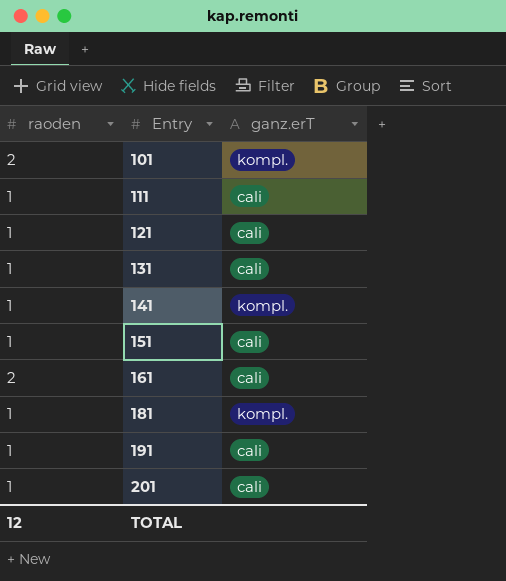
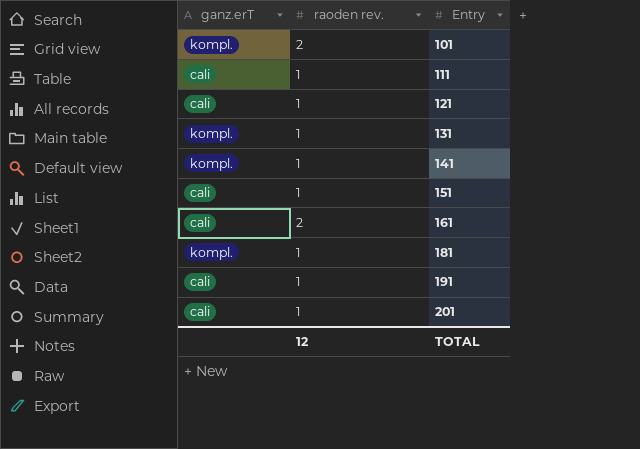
column ganz.erT | position: 3 -> 1
column name: raoden -> raoden rev.
131 | ganz.erT: cali -> kompl.

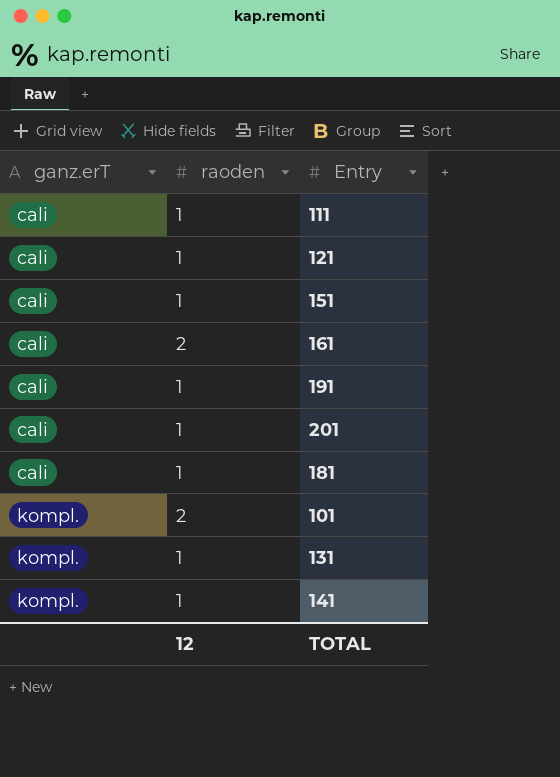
row order: Entry ascending -> ganz.erT ascending
column name: raoden rev. -> raoden
181 | ganz.erT: kompl. -> cali

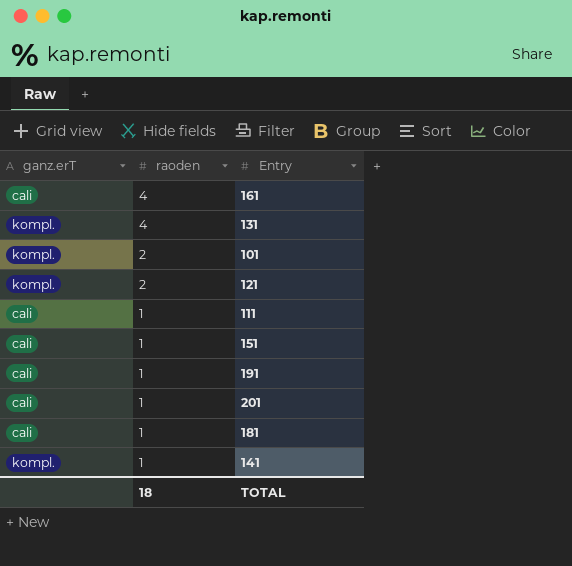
row order: ganz.erT ascending -> raoden descending
161 | raoden: 2 -> 4
131 | raoden: 1 -> 4
121 | ganz.erT: cali -> kompl.
121 | raoden: 1 -> 2
TOTAL | raoden: 12 -> 18

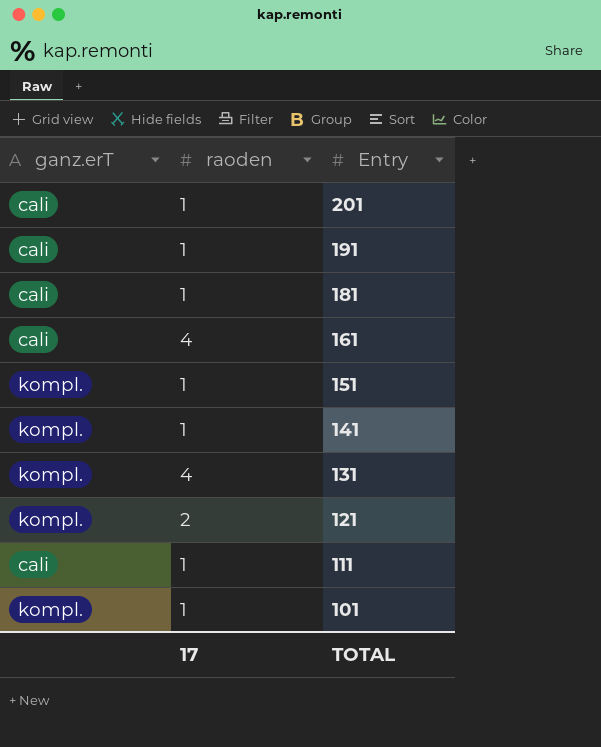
row order: raoden descending -> Entry descending
151 | ganz.erT: cali -> kompl.
101 | raoden: 2 -> 1
TOTAL | raoden: 18 -> 17

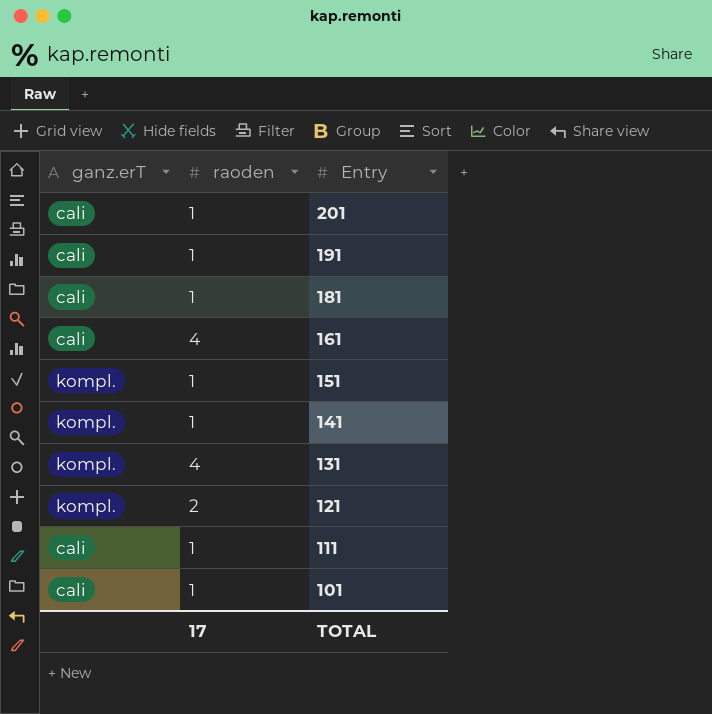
101 | ganz.erT: kompl. -> cali

